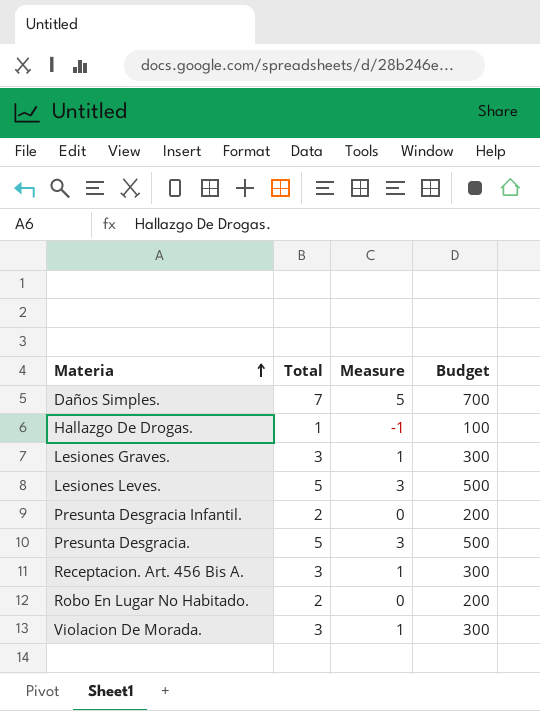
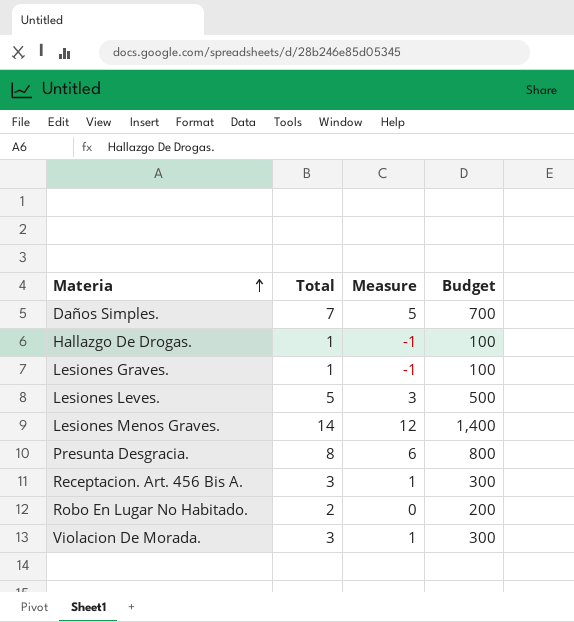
row Presunta Desgracia Infantil.: 2 | 0 | 200 -> none
Lesiones Graves. | Total: 3 -> 1
Lesiones Graves. | Measure: 1 -> -1
Lesiones Graves. | Budget: 300 -> 100
row Lesiones Menos Graves.: none -> 14 | 12 | 1,400
Presunta Desgracia. | Total: 5 -> 8
Presunta Desgracia. | Measure: 3 -> 6
Presunta Desgracia. | Budget: 500 -> 800

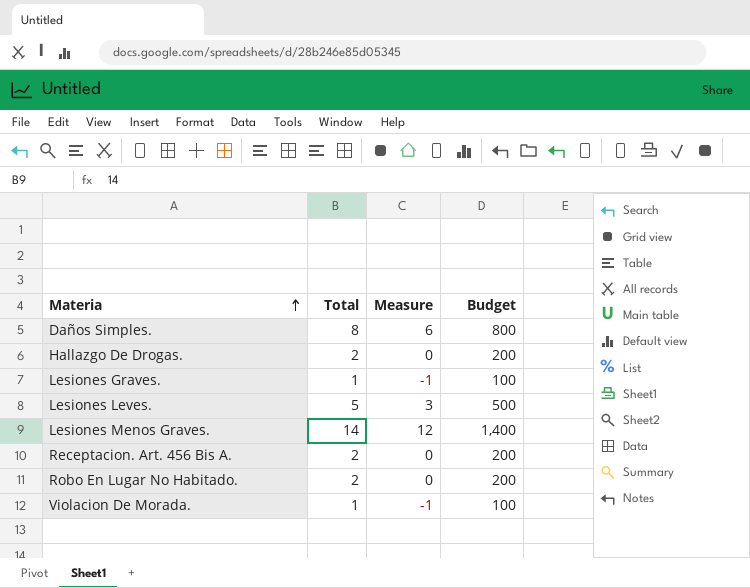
row Presunta Desgracia.: 8 | 6 | 800 -> none
Daños Simples. | Total: 7 -> 8
Daños Simples. | Measure: 5 -> 6
Daños Simples. | Budget: 700 -> 800
Hallazgo De Drogas. | Total: 1 -> 2
Hallazgo De Drogas. | Measure: -1 -> 0
Hallazgo De Drogas. | Budget: 100 -> 200
Receptacion. Art. 456 Bis A. | Total: 3 -> 2
Receptacion. Art. 456 Bis A. | Measure: 1 -> 0
Receptacion. Art. 456 Bis A. | Budget: 300 -> 200
Violacion De Morada. | Total: 3 -> 1
Violacion De Morada. | Measure: 1 -> -1
Violacion De Morada. | Budget: 300 -> 100

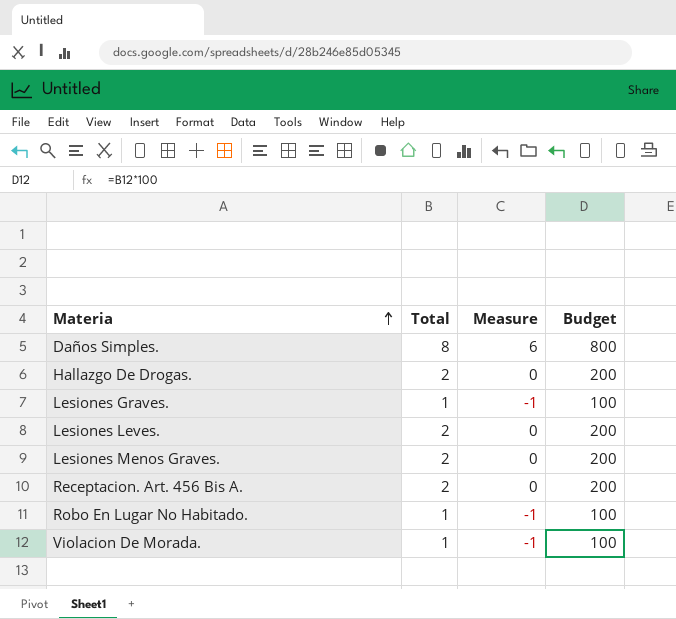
Lesiones Leves. | Total: 5 -> 2
Lesiones Leves. | Measure: 3 -> 0
Lesiones Leves. | Budget: 500 -> 200
Lesiones Menos Graves. | Total: 14 -> 2
Lesiones Menos Graves. | Measure: 12 -> 0
Lesiones Menos Graves. | Budget: 1,400 -> 200
Robo En Lugar No Habitado. | Total: 2 -> 1
Robo En Lugar No Habitado. | Measure: 0 -> -1
Robo En Lugar No Habitado. | Budget: 200 -> 100

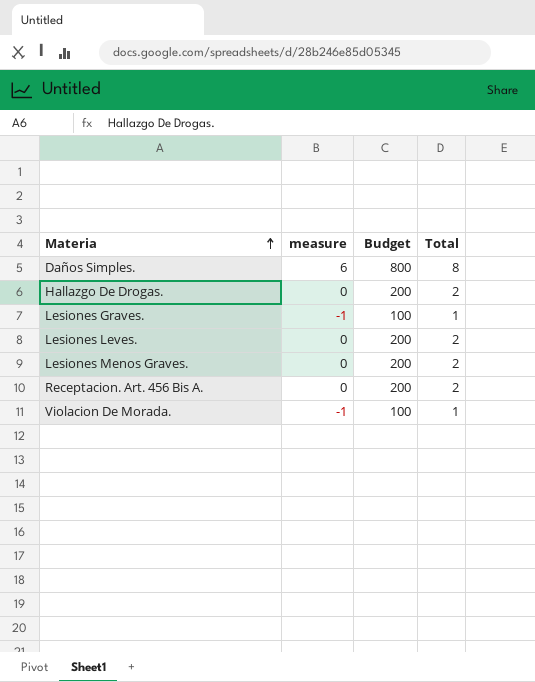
column name: Measure -> measure
column Total | position: 2 -> 4
row Robo En Lugar No Habitado.: 1 | -1 | 100 -> none

